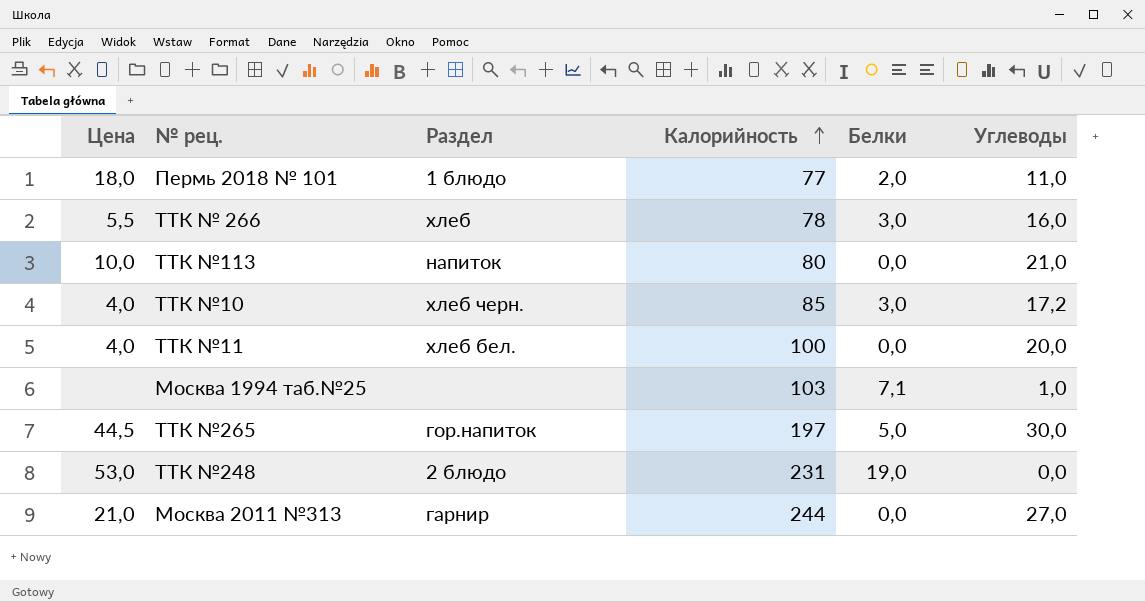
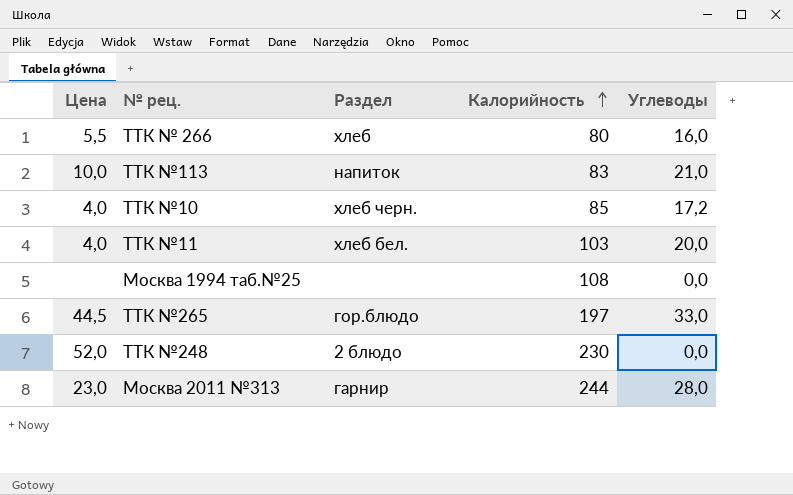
column Белки | position: 5 -> none
row Пермь 2018 № 101: 18,0 | 1 блюдо | 77 | 2,0 | 11,0 -> none
ТТК № 266 | Калорийность: 78 -> 80
ТТК №113 | Калорийность: 80 -> 83
ТТК №11 | Калорийность: 100 -> 103
Москва 1994 таб.№25 | Калорийность: 103 -> 108
Москва 1994 таб.№25 | Углеводы: 1,0 -> 0,0
ТТК №265 | Раздел: гор.напиток -> гор.блюдо
ТТК №265 | Углеводы: 30,0 -> 33,0
ТТК №248 | Цена: 53,0 -> 52,0
ТТК №248 | Калорийность: 231 -> 230
Москва 2011 №313 | Цена: 21,0 -> 23,0
Москва 2011 №313 | Углеводы: 27,0 -> 28,0

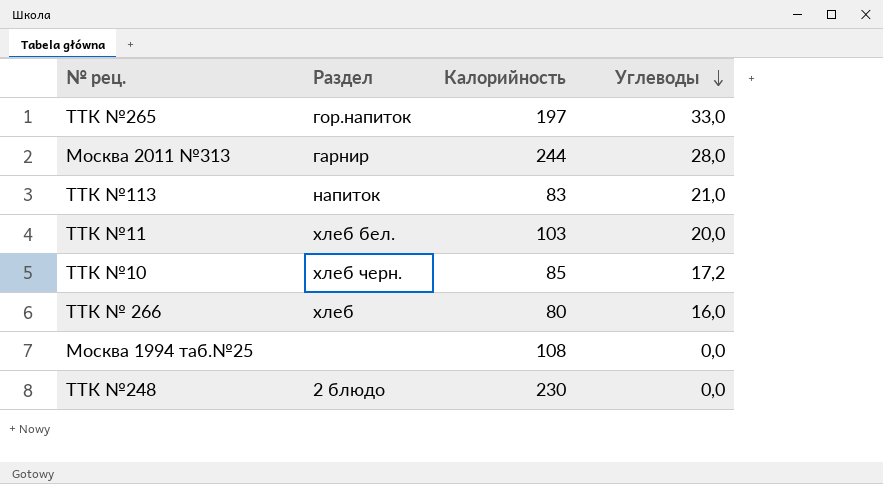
row order: Калорийность ascending -> Углеводы descending
column Цена | position: 1 -> none
ТТК №265 | Раздел: гор.блюдо -> гор.напиток

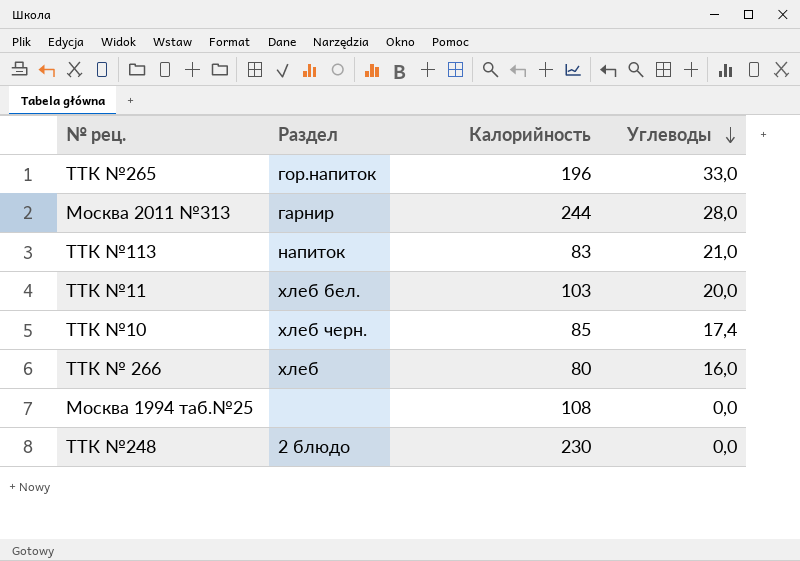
ТТК №265 | Калорийность: 197 -> 196
ТТК №10 | Углеводы: 17,2 -> 17,4

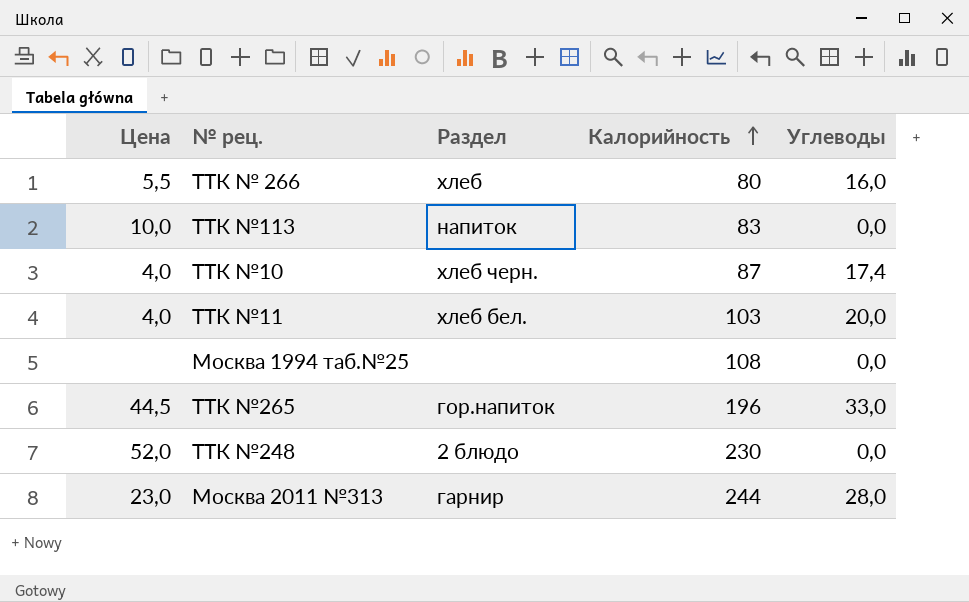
row order: Углеводы descending -> Калорийность ascending
column Цена | position: none -> 1
ТТК №113 | Углеводы: 21,0 -> 0,0
ТТК №10 | Калорийность: 85 -> 87

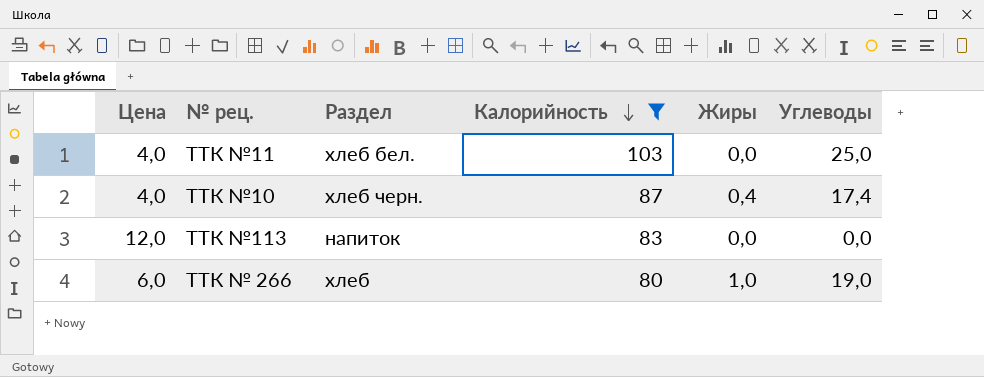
filter: none -> Калорийность <= 103
row order: Калорийность ascending -> Калорийность descending
column Жиры | position: none -> 5
ТТК №11 | Углеводы: 20,0 -> 25,0
ТТК №113 | Цена: 10,0 -> 12,0
ТТК № 266 | Цена: 5,5 -> 6,0
ТТК № 266 | Углеводы: 16,0 -> 19,0

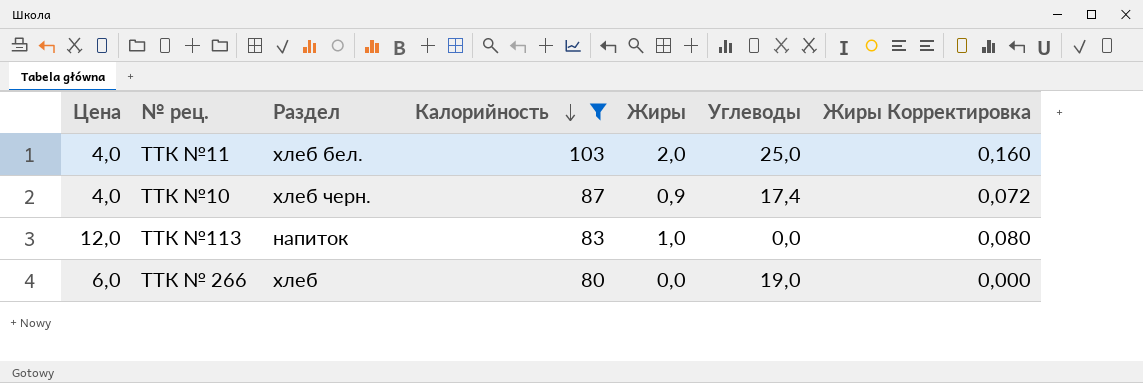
column Жиры Корректировка | formula: none -> [Жиры] * 0,08
ТТК №11 | Жиры: 0,0 -> 2,0
ТТК №10 | Жиры: 0,4 -> 0,9
ТТК №113 | Жиры: 0,0 -> 1,0
ТТК № 266 | Жиры: 1,0 -> 0,0

